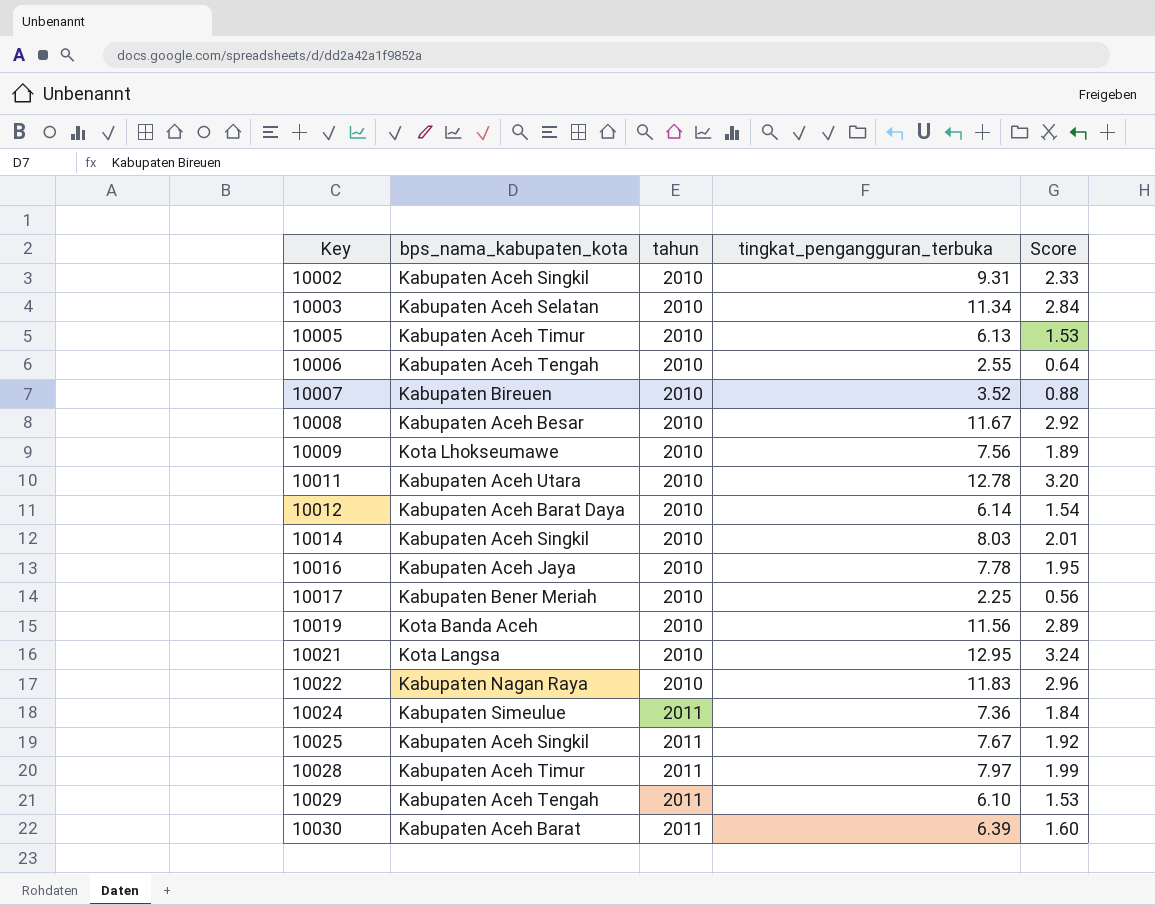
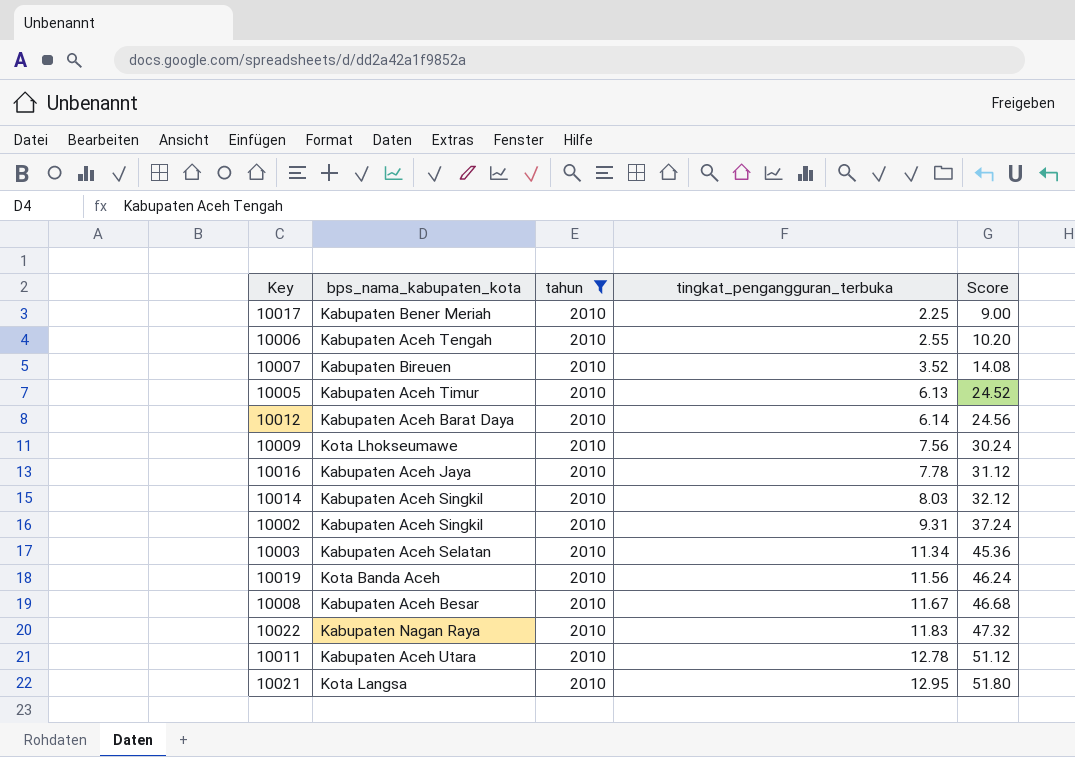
filter: none -> tahun = 2010
row order: Key ascending -> tingkat_pengangguran_terbuka ascending
column Score | formula: [tingkat_pengangguran_terbuka] * 0.25 -> [tingkat_pengangguran_terbuka] * 4

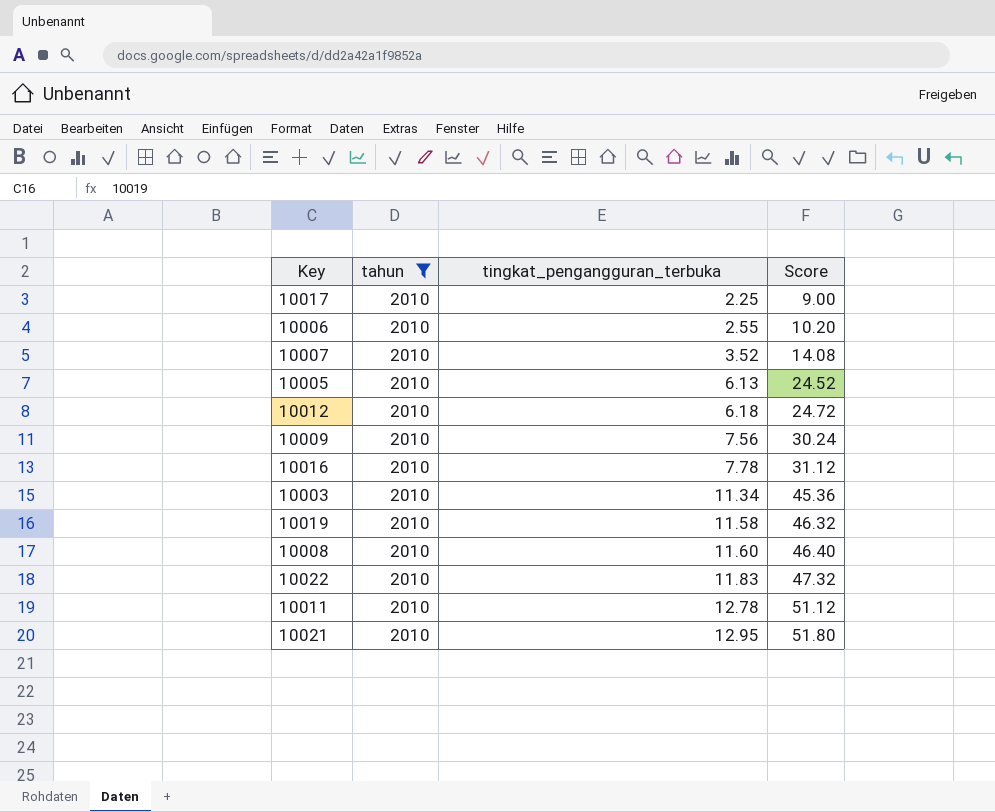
column bps_nama_kabupaten_kota | position: 2 -> none
row 10014: Kabupaten Aceh Singkil | 2010 | 8.03 | 32.12 -> none
row 10002: Kabupaten Aceh Singkil | 2010 | 9.31 | 37.24 -> none
10012 | tingkat_pengangguran_terbuka: 6.14 -> 6.18
10012 | Score: 24.56 -> 24.72
10019 | tingkat_pengangguran_terbuka: 11.56 -> 11.58
10019 | Score: 46.24 -> 46.32
10008 | tingkat_pengangguran_terbuka: 11.67 -> 11.60
10008 | Score: 46.68 -> 46.40

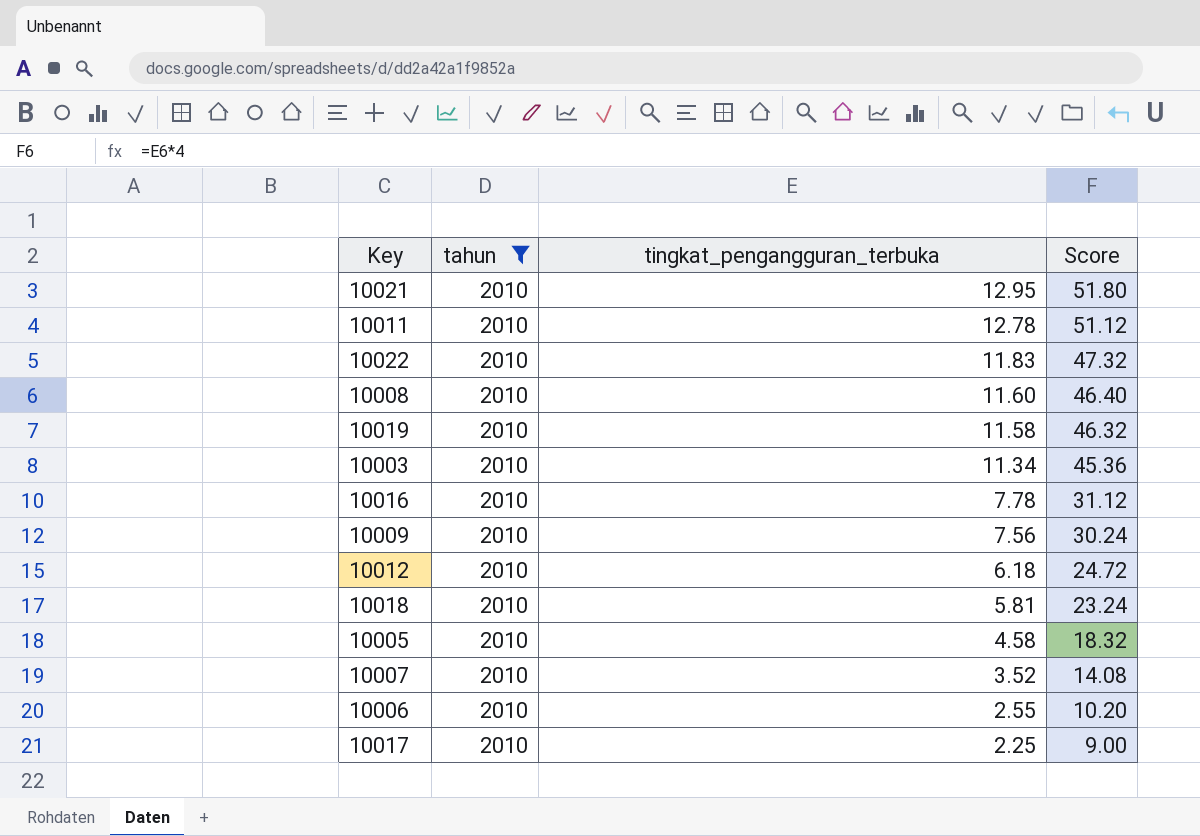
row order: tingkat_pengangguran_terbuka ascending -> tingkat_pengangguran_terbuka descending
row 10018: none -> 2010 | 5.81 | 23.24
10005 | tingkat_pengangguran_terbuka: 6.13 -> 4.58
10005 | Score: 24.52 -> 18.32

